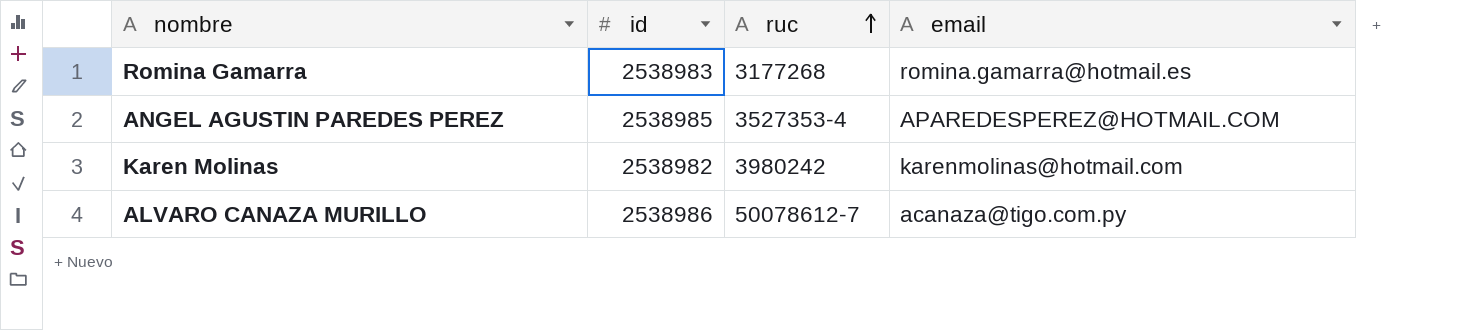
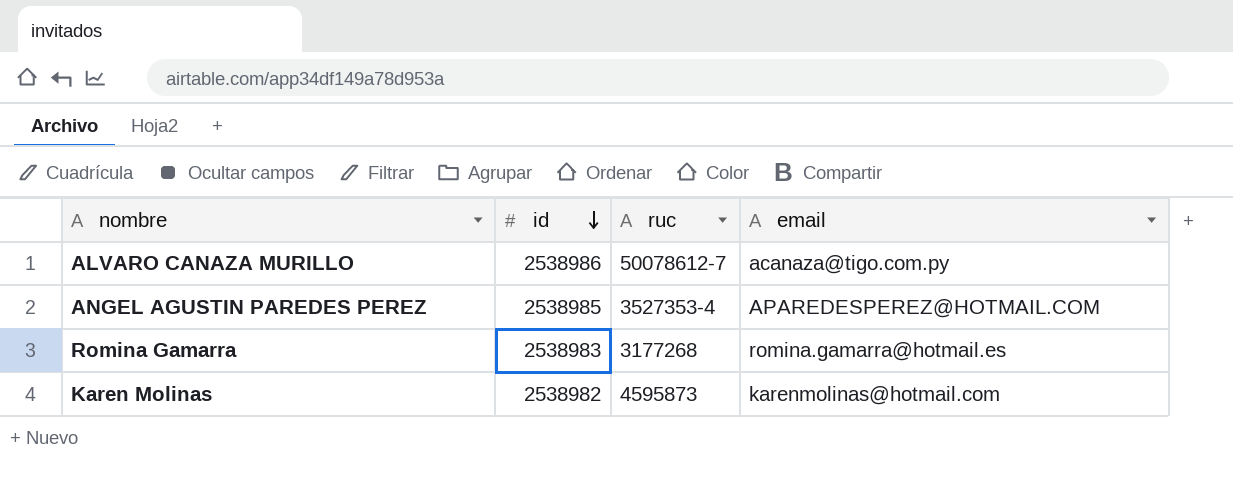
row order: ruc ascending -> id descending
Karen Molinas | ruc: 3980242 -> 4595873

